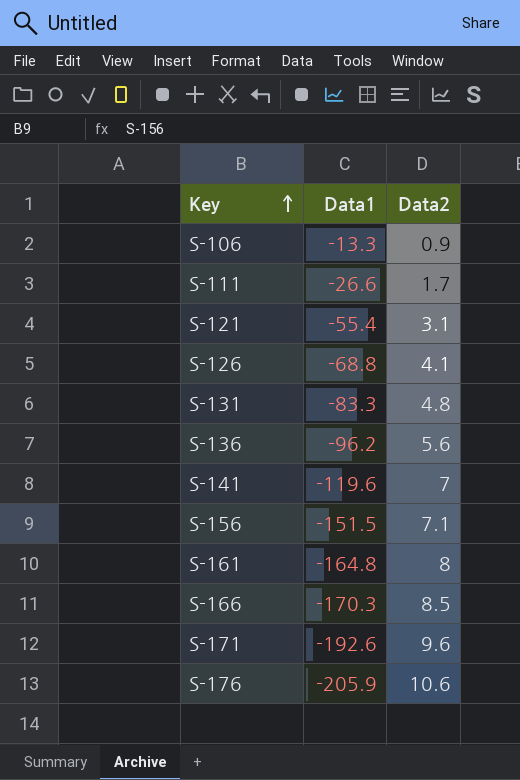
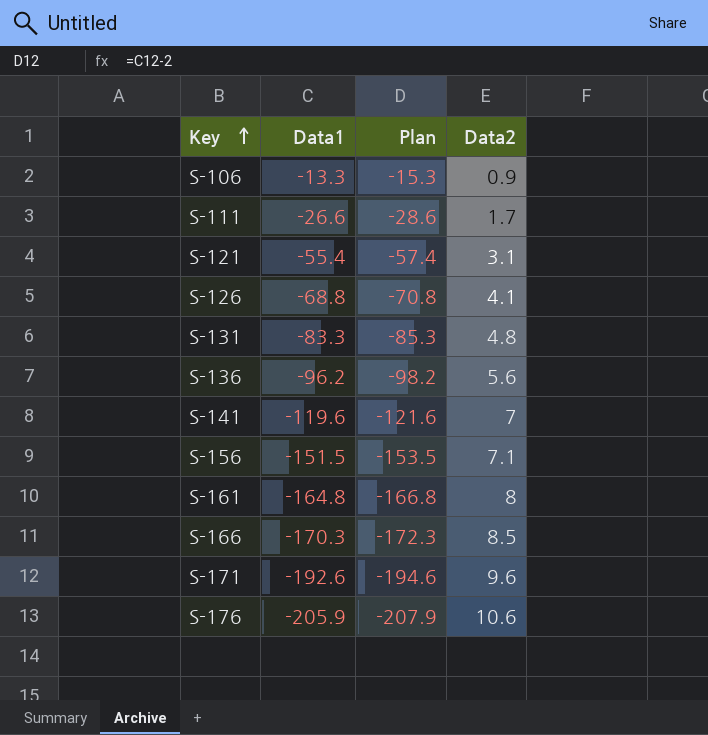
column Plan | formula: none -> [Data1] - 2

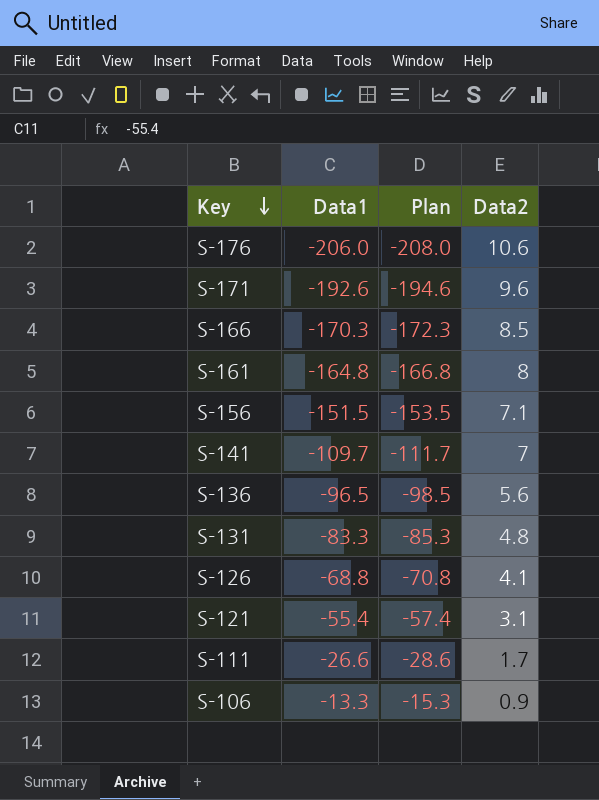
row order: Key ascending -> Key descending
S-176 | Data1: -205.9 -> -206.0
S-176 | Plan: -207.9 -> -208.0
S-141 | Data1: -119.6 -> -109.7
S-141 | Plan: -121.6 -> -111.7
S-136 | Data1: -96.2 -> -96.5
S-136 | Plan: -98.2 -> -98.5

